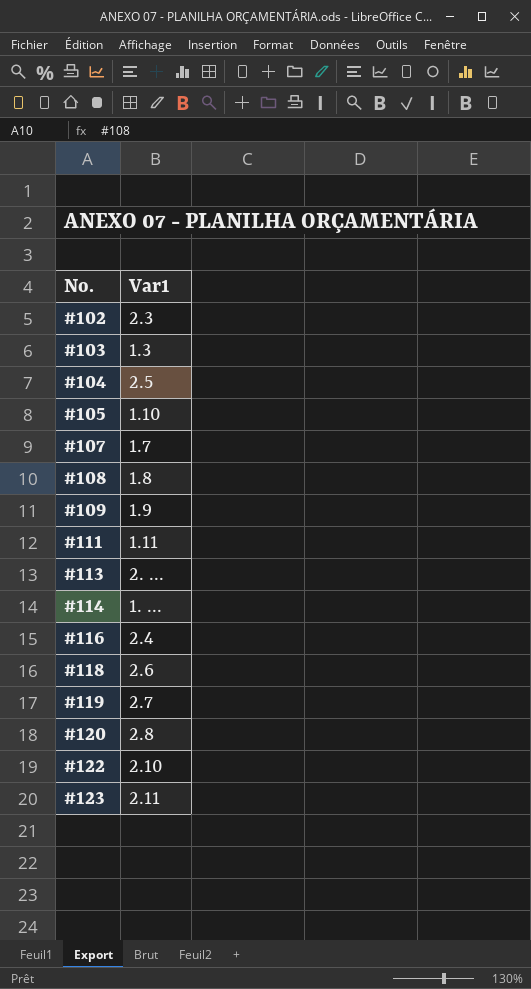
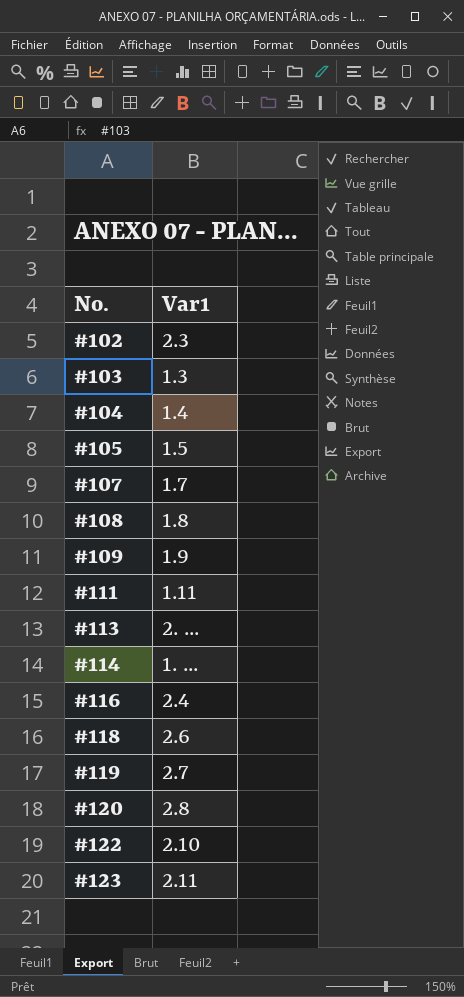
#104 | Var1: 2.5 -> 1.4
#105 | Var1: 1.10 -> 1.5

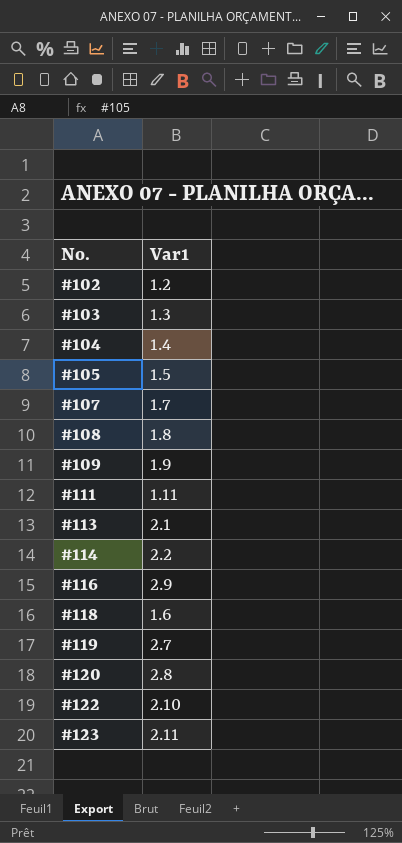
#102 | Var1: 2.3 -> 1.2
#113 | Var1: 2. ... -> 2.1
#114 | Var1: 1. ... -> 2.2
#116 | Var1: 2.4 -> 2.9
#118 | Var1: 2.6 -> 1.6

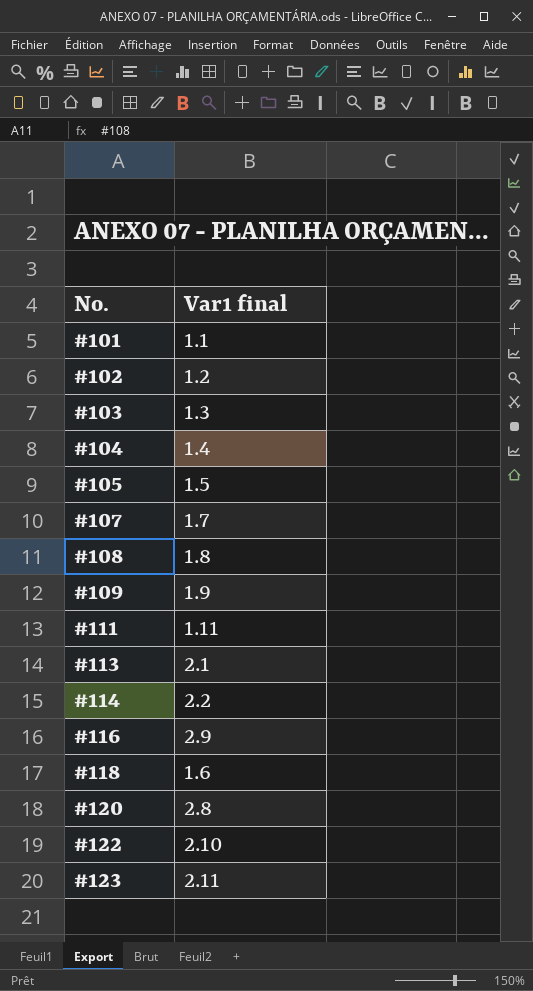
column name: Var1 -> Var1 final
row #119: 2.7 -> none
row #101: none -> 1.1

